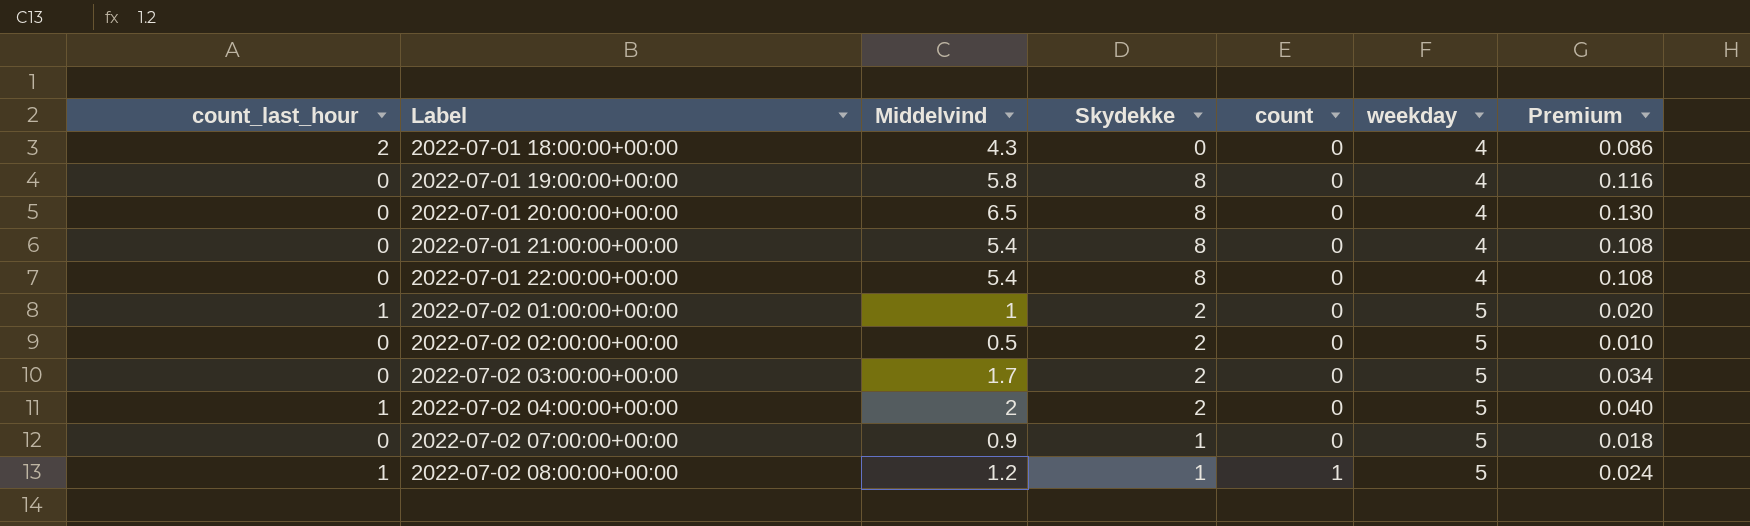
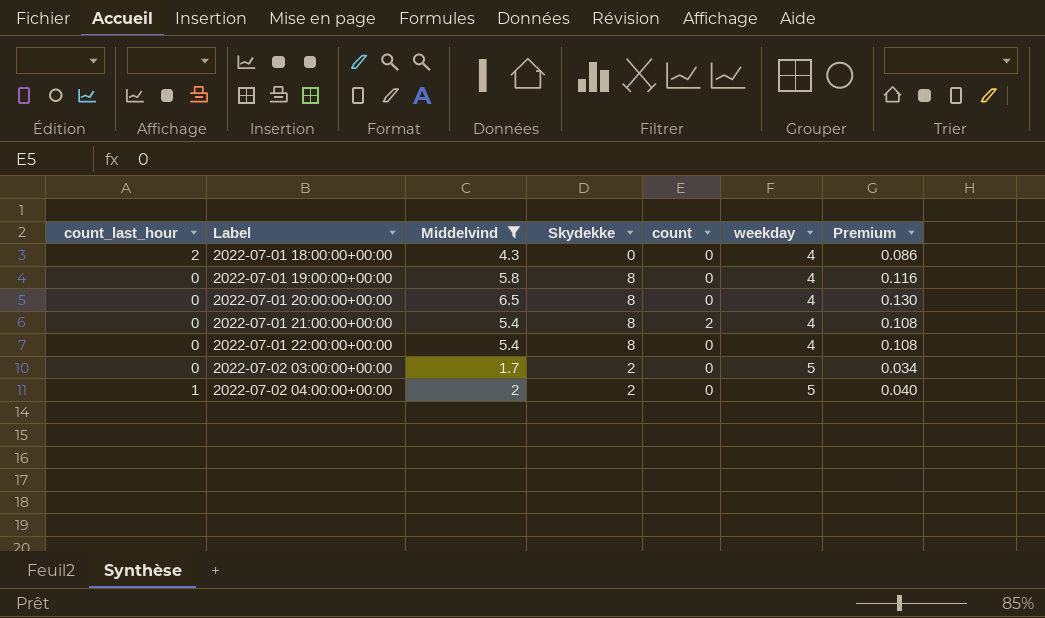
filter: none -> Middelvind >= 1.7
2022-07-01 21:00:00+00:00 | count: 0 -> 2

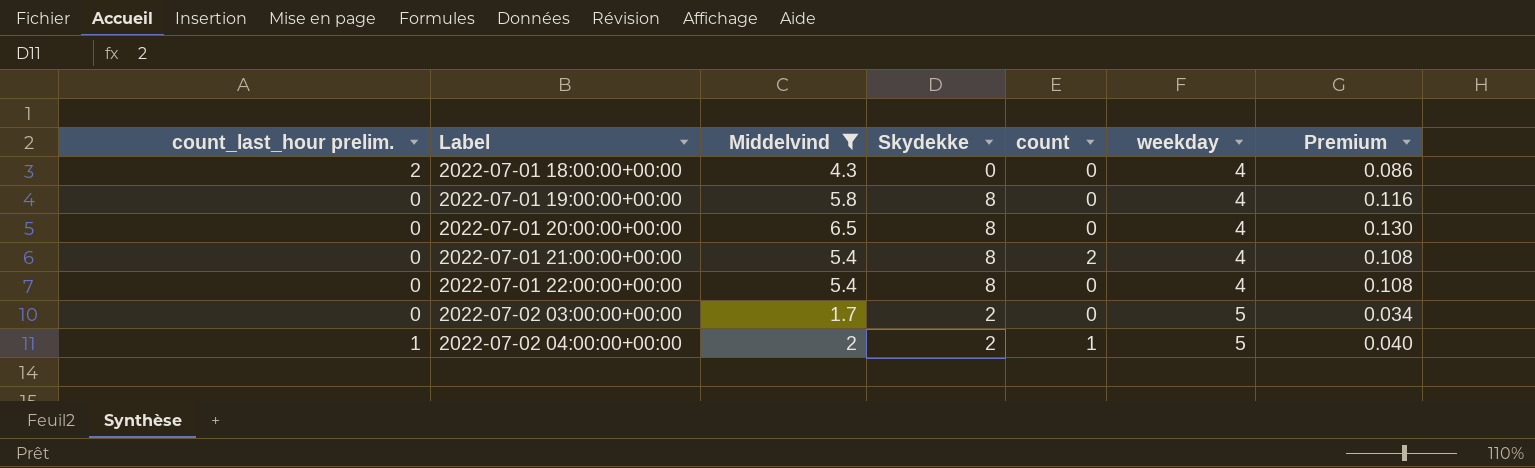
column name: count_last_hour -> count_last_hour prelim.
2022-07-02 04:00:00+00:00 | count: 0 -> 1

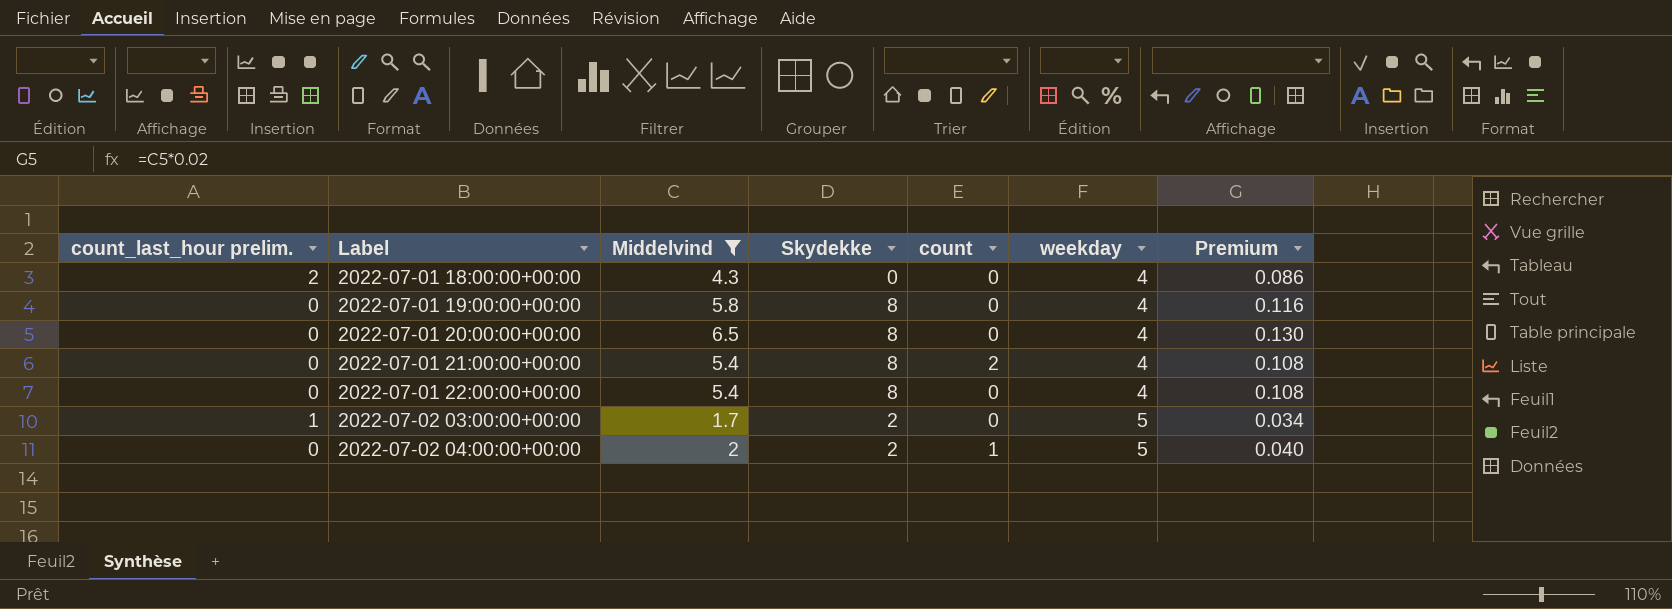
2022-07-02 03:00:00+00:00 | count_last_hour prelim.: 0 -> 1
2022-07-02 04:00:00+00:00 | count_last_hour prelim.: 1 -> 0

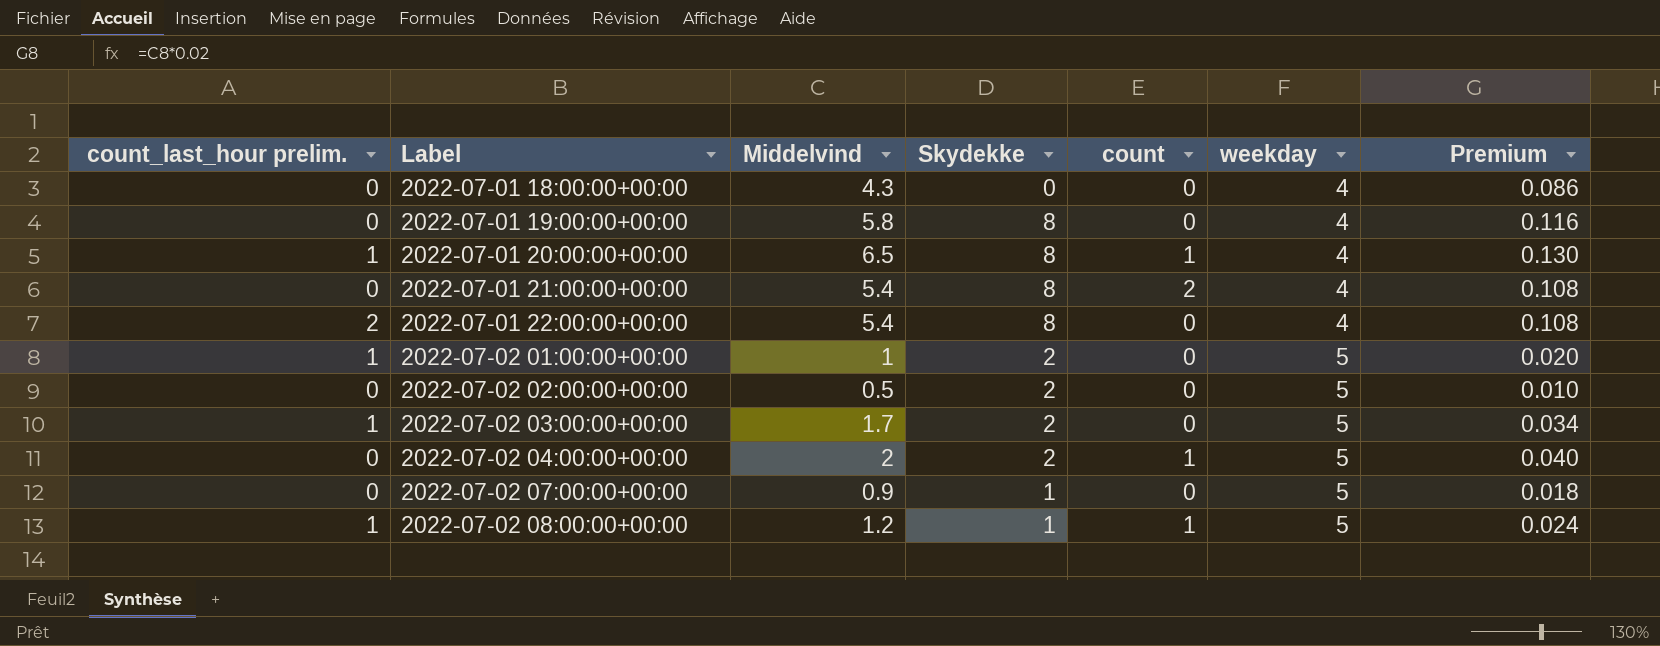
filter: Middelvind >= 1.7 -> none
2022-07-01 18:00:00+00:00 | count_last_hour prelim.: 2 -> 0
2022-07-01 20:00:00+00:00 | count_last_hour prelim.: 0 -> 1
2022-07-01 20:00:00+00:00 | count: 0 -> 1
2022-07-01 22:00:00+00:00 | count_last_hour prelim.: 0 -> 2

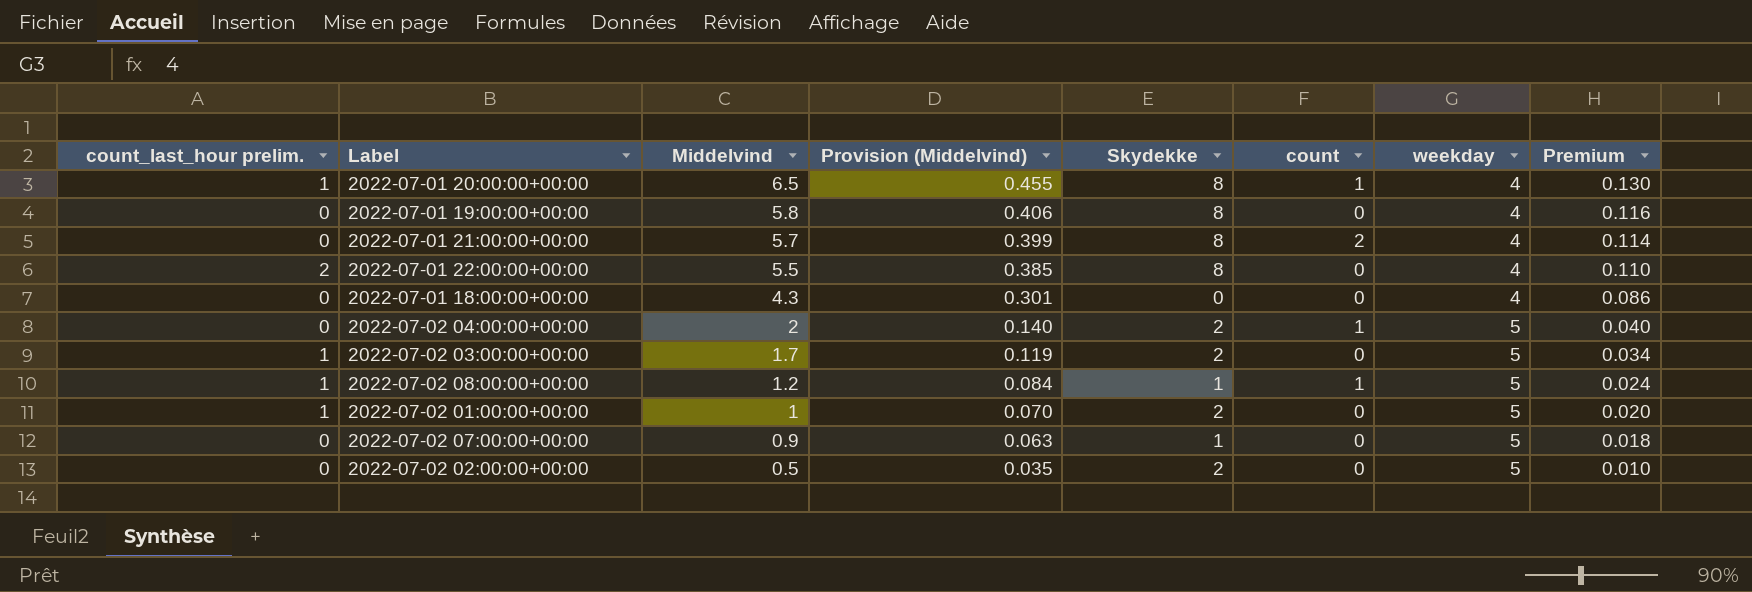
row order: Label ascending -> Middelvind descending
column Provision (Middelvind) | formula: none -> [Middelvind] * 0.07
2022-07-01 21:00:00+00:00 | Middelvind: 5.4 -> 5.7
2022-07-01 21:00:00+00:00 | Premium: 0.108 -> 0.114
2022-07-01 22:00:00+00:00 | Middelvind: 5.4 -> 5.5
2022-07-01 22:00:00+00:00 | Premium: 0.108 -> 0.110

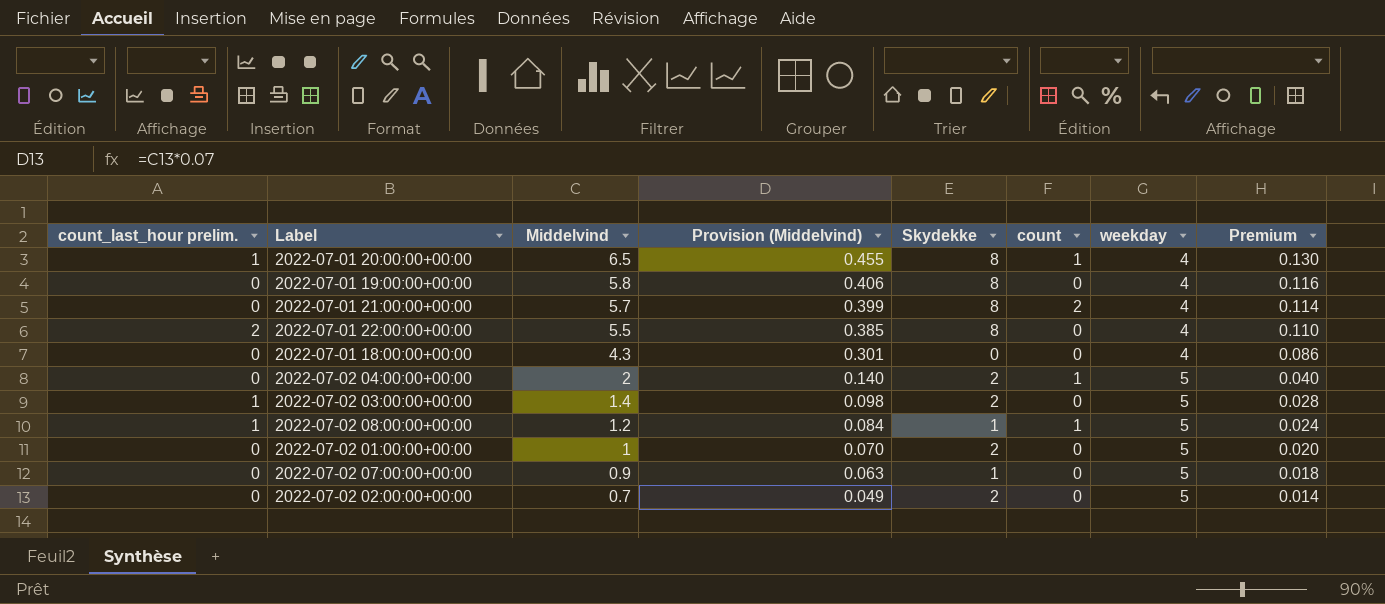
2022-07-02 03:00:00+00:00 | Middelvind: 1.7 -> 1.4
2022-07-02 03:00:00+00:00 | Provision (Middelvind): 0.119 -> 0.098
2022-07-02 03:00:00+00:00 | Premium: 0.034 -> 0.028
2022-07-02 01:00:00+00:00 | count_last_hour prelim.: 1 -> 0
2022-07-02 02:00:00+00:00 | Middelvind: 0.5 -> 0.7
2022-07-02 02:00:00+00:00 | Provision (Middelvind): 0.035 -> 0.049
2022-07-02 02:00:00+00:00 | Premium: 0.010 -> 0.014

